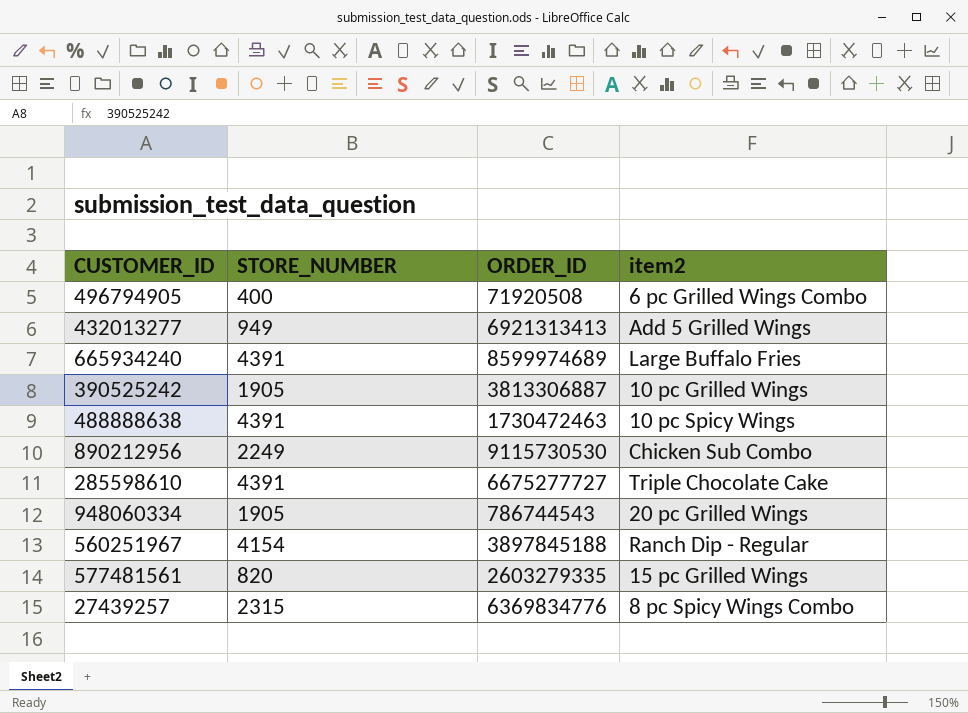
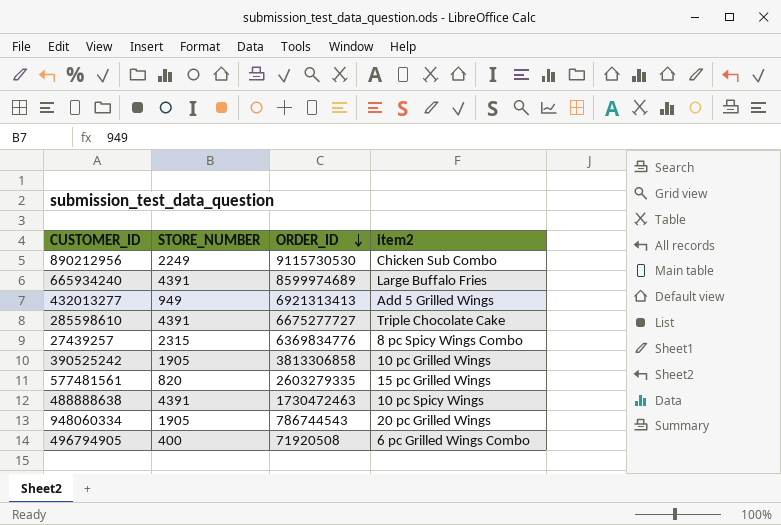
row order: none -> ORDER_ID descending
row 560251967: 4154 | 3897845188 | Ranch Dip - Regular -> none
390525242 | ORDER_ID: 3813306887 -> 3813306858

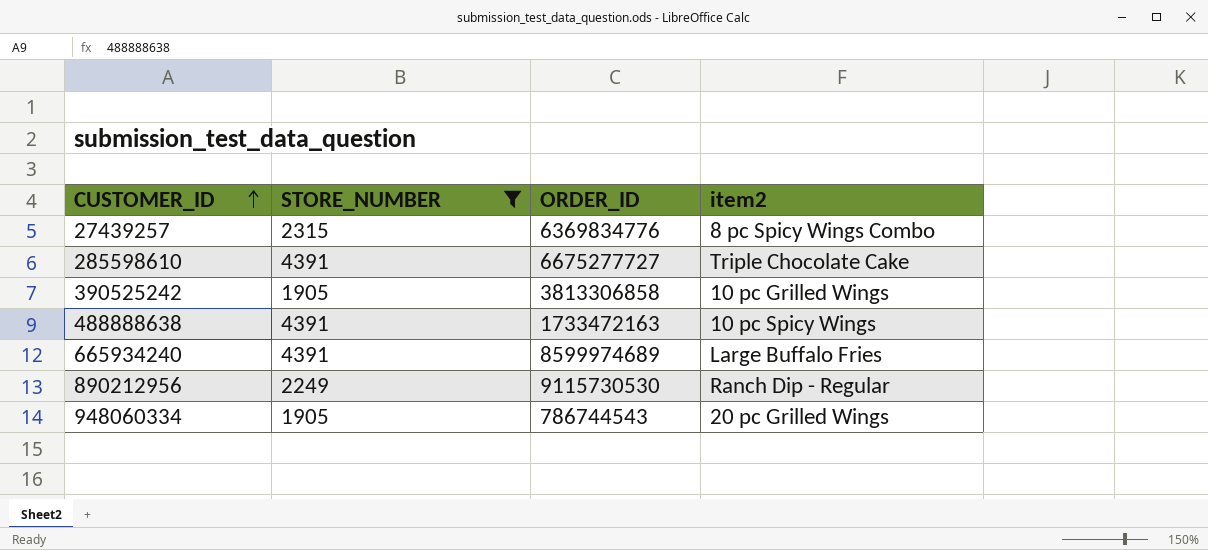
filter: none -> STORE_NUMBER >= 1905
row order: ORDER_ID descending -> CUSTOMER_ID ascending
488888638 | ORDER_ID: 1730472463 -> 1733472163
890212956 | item2: Chicken Sub Combo -> Ranch Dip - Regular

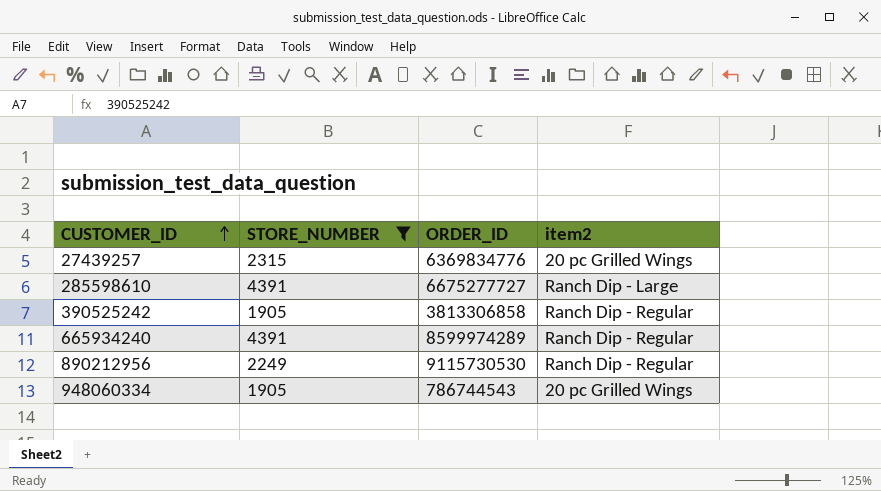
row 488888638: 4391 | 1733472163 | 10 pc Spicy Wings -> none
27439257 | item2: 8 pc Spicy Wings Combo -> 20 pc Grilled Wings
285598610 | item2: Triple Chocolate Cake -> Ranch Dip - Large
390525242 | item2: 10 pc Grilled Wings -> Ranch Dip - Regular
665934240 | ORDER_ID: 8599974689 -> 8599974289
665934240 | item2: Large Buffalo Fries -> Ranch Dip - Regular

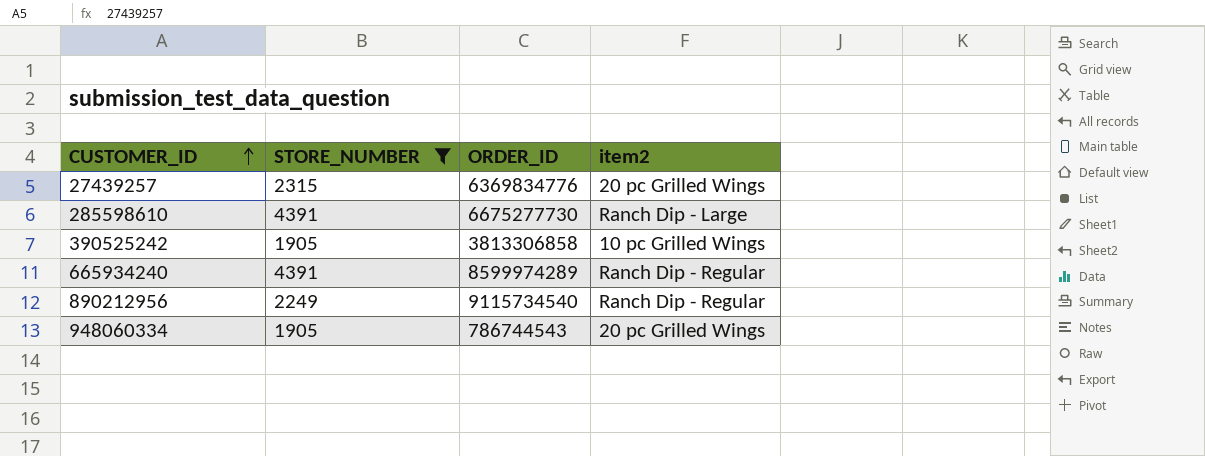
285598610 | ORDER_ID: 6675277727 -> 6675277730
390525242 | item2: Ranch Dip - Regular -> 10 pc Grilled Wings
890212956 | ORDER_ID: 9115730530 -> 9115734540

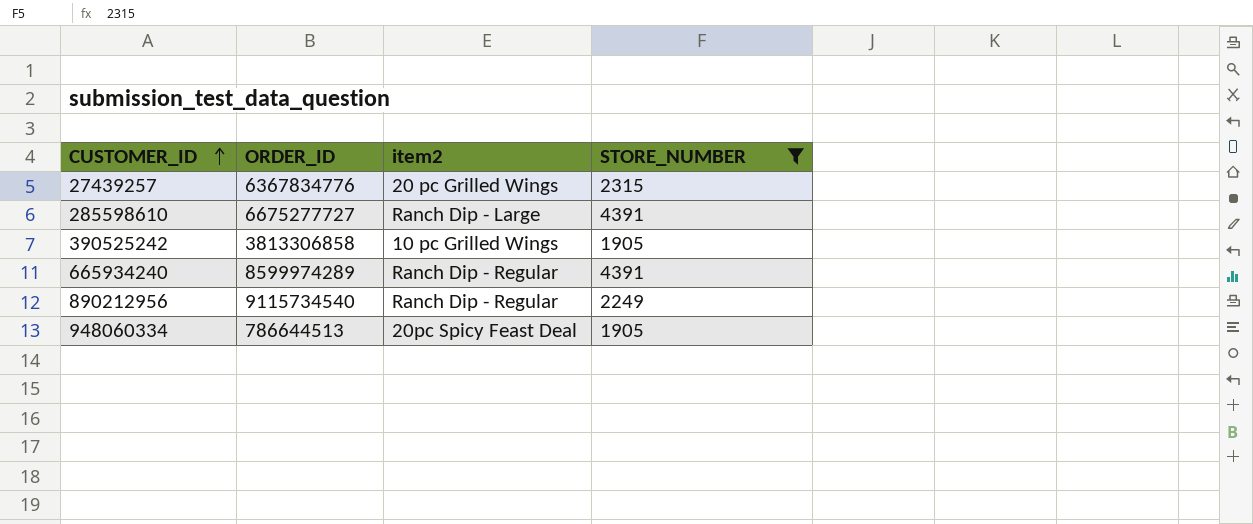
column STORE_NUMBER | position: 2 -> 4
27439257 | ORDER_ID: 6369834776 -> 6367834776
285598610 | ORDER_ID: 6675277730 -> 6675277727
948060334 | ORDER_ID: 786744543 -> 786644513
948060334 | item2: 20 pc Grilled Wings -> 20pc Spicy Feast Deal

